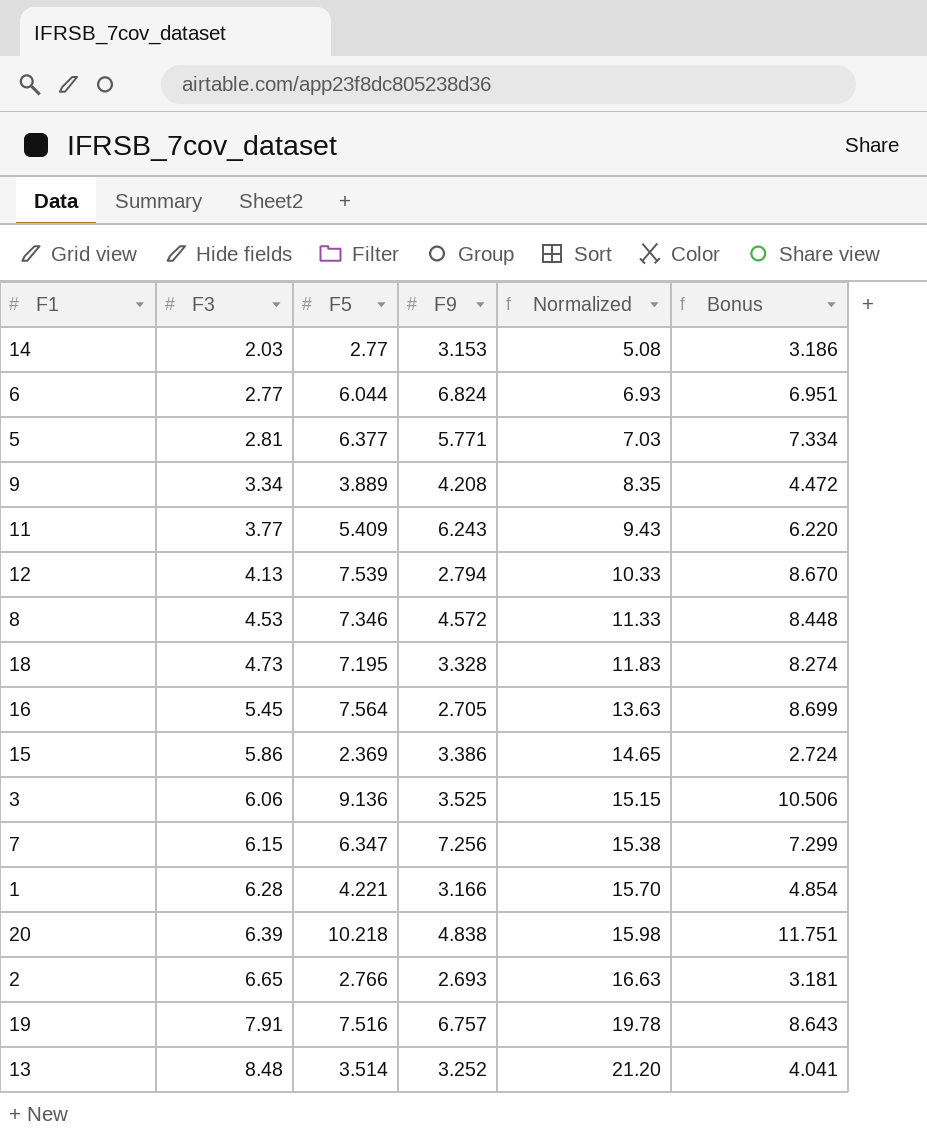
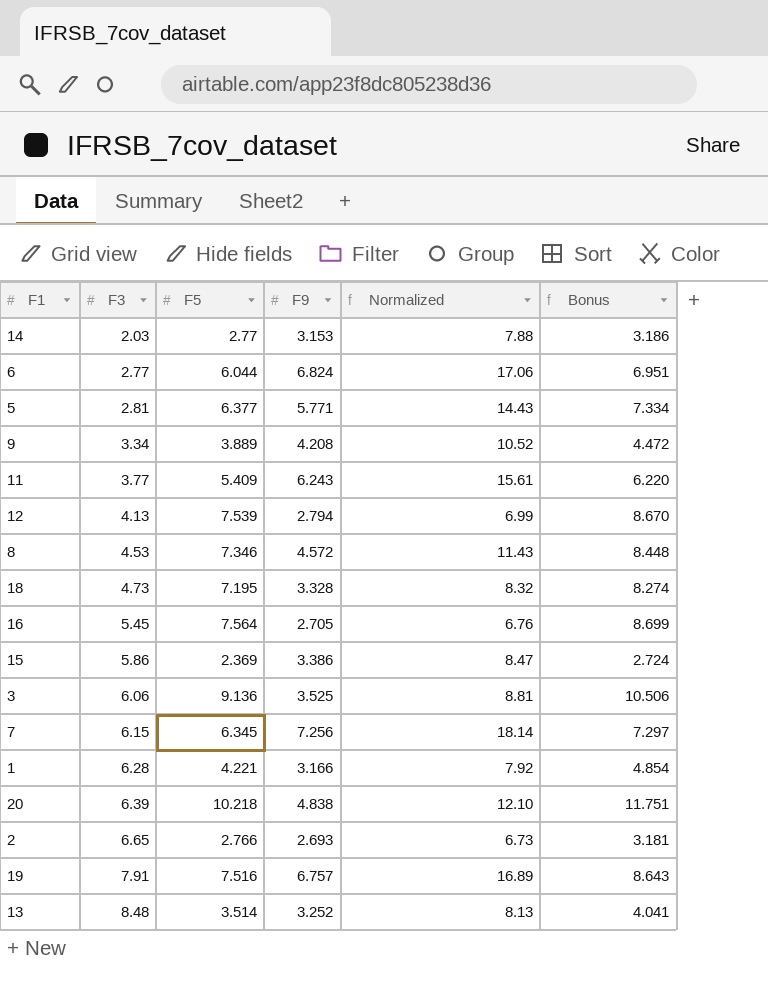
column Normalized | formula: [F3] * 2.5 -> [F9] * 2.5
7 | F5: 6.347 -> 6.345
7 | Bonus: 7.299 -> 7.297

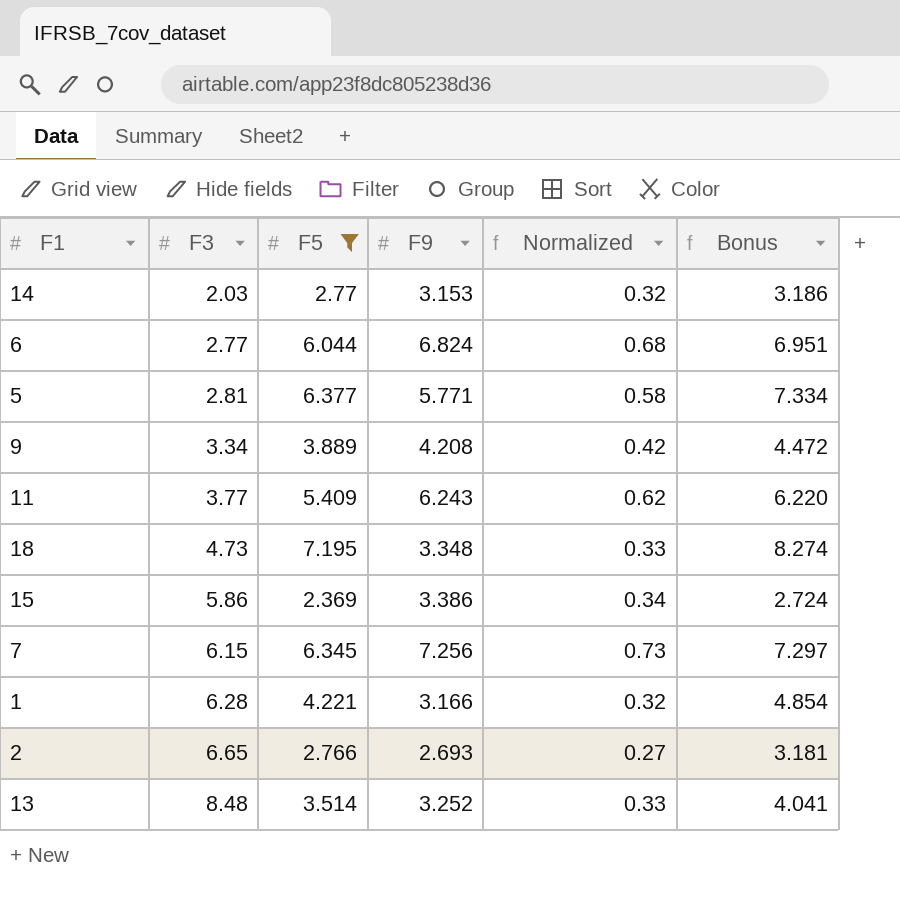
filter: none -> F5 <= 7.195
column Normalized | formula: [F9] * 2.5 -> [F9] * 0.1
18 | F9: 3.328 -> 3.348

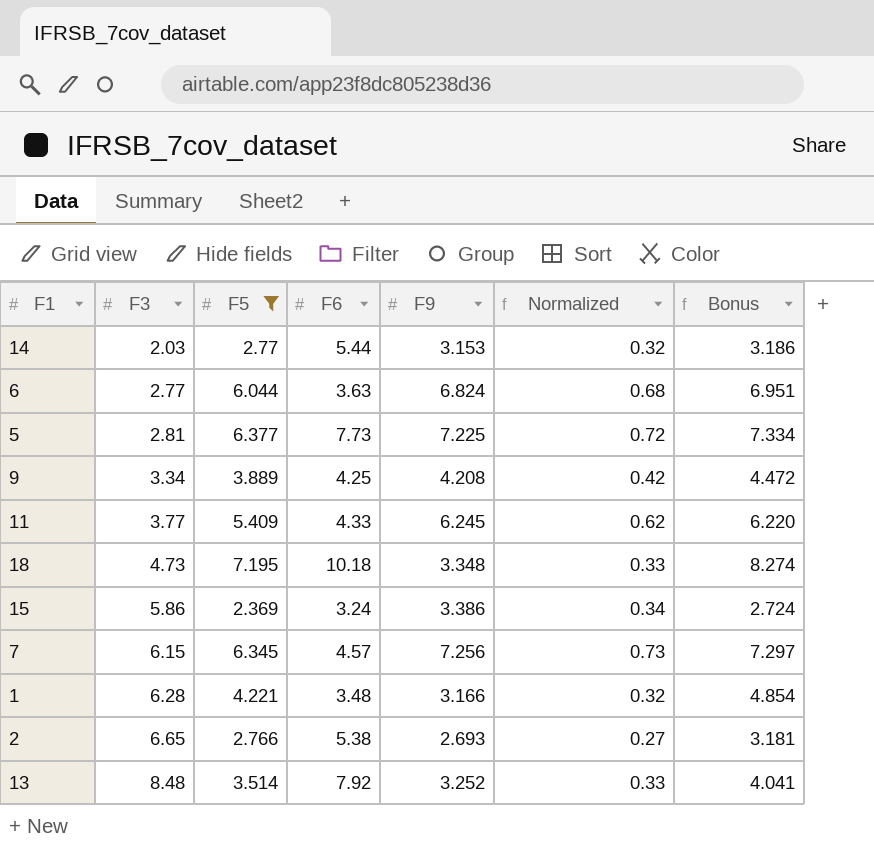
column F6 | position: none -> 4
5 | F9: 5.771 -> 7.225
5 | Normalized: 0.58 -> 0.72
11 | F9: 6.243 -> 6.245

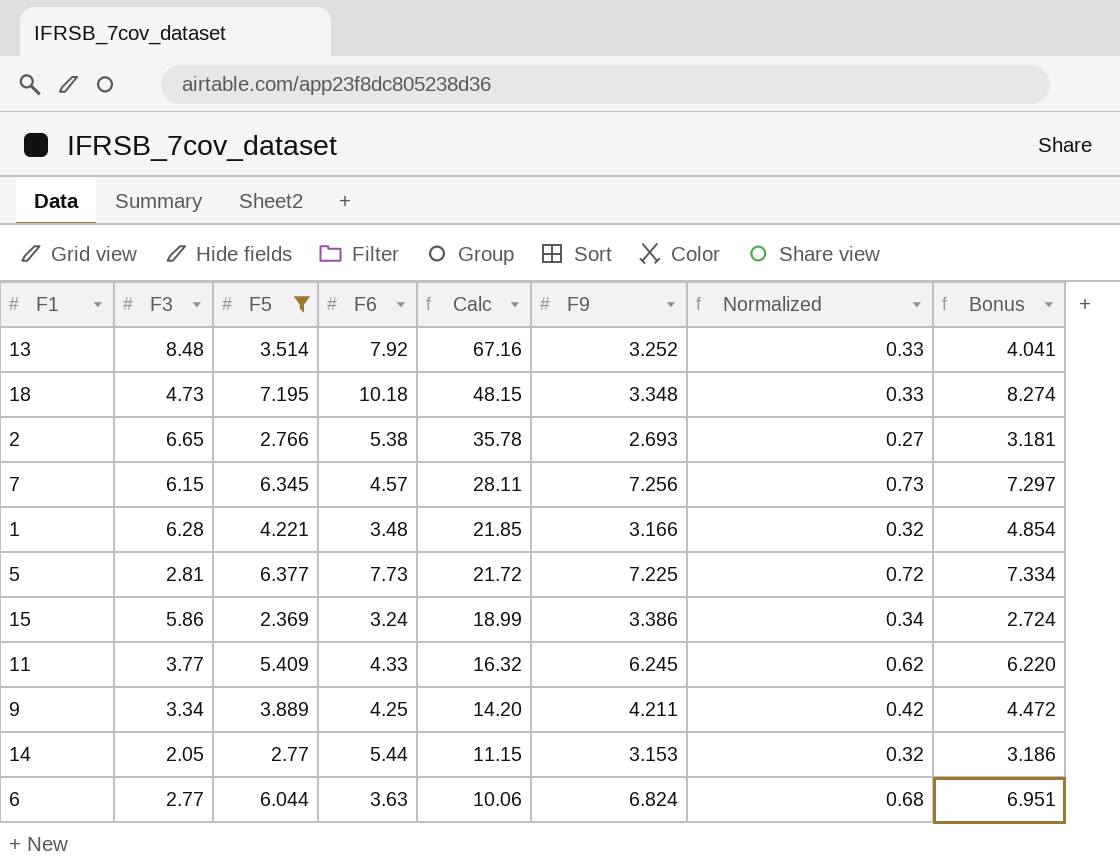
row order: F3 ascending -> Calc descending
column Calc | formula: none -> [F3] * [F6]
9 | F9: 4.208 -> 4.211
14 | F3: 2.03 -> 2.05

